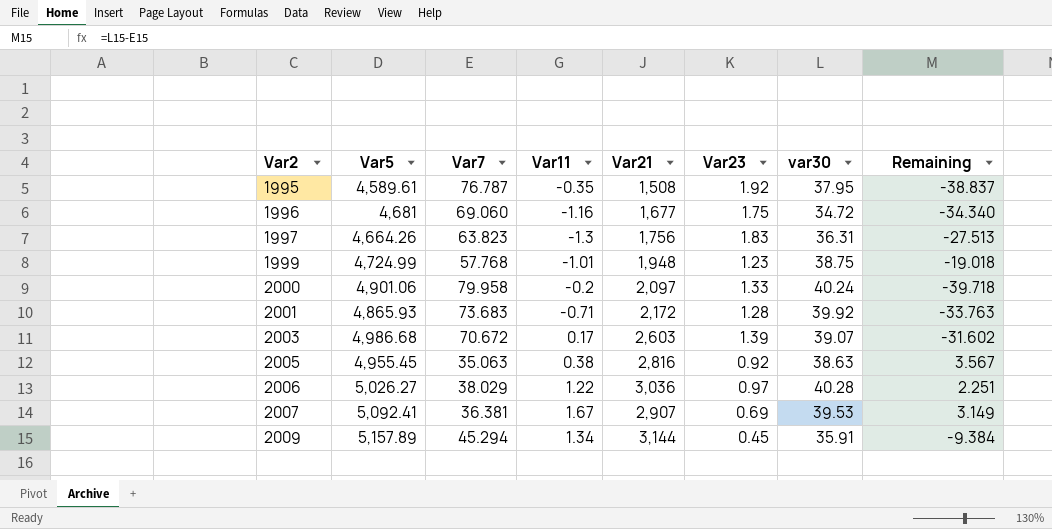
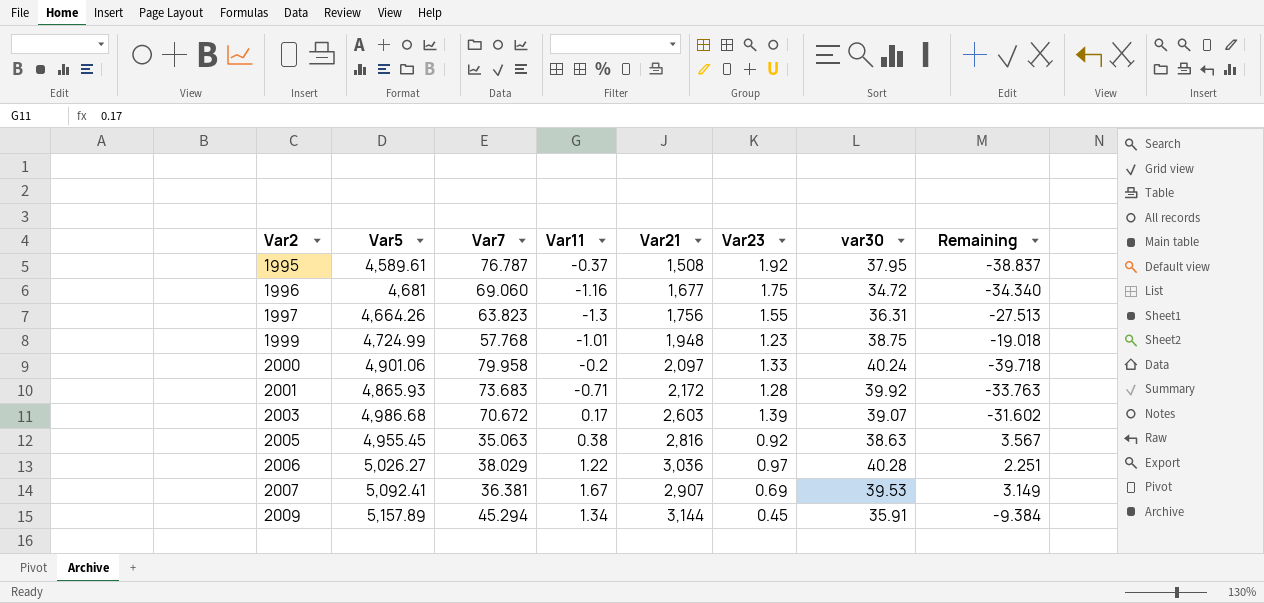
1995 | Var11: -0.35 -> -0.37
1997 | Var23: 1.83 -> 1.55

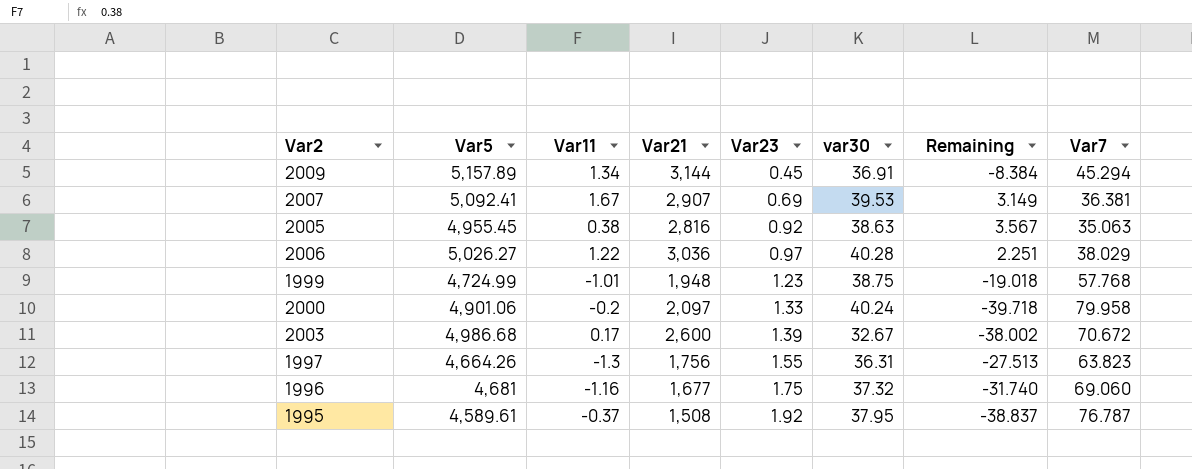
row order: Var2 ascending -> Var23 ascending
column Var7 | position: 3 -> 8
row 2001: 4,865.93 | 73.683 | -0.71 | 2,172 | 1.28 | 39.92 | -33.763 -> none
2009 | var30: 35.91 -> 36.91
2009 | Remaining: -9.384 -> -8.384
2003 | Var21: 2,603 -> 2,600
2003 | var30: 39.07 -> 32.67
2003 | Remaining: -31.602 -> -38.002
1996 | var30: 34.72 -> 37.32
1996 | Remaining: -34.340 -> -31.740

